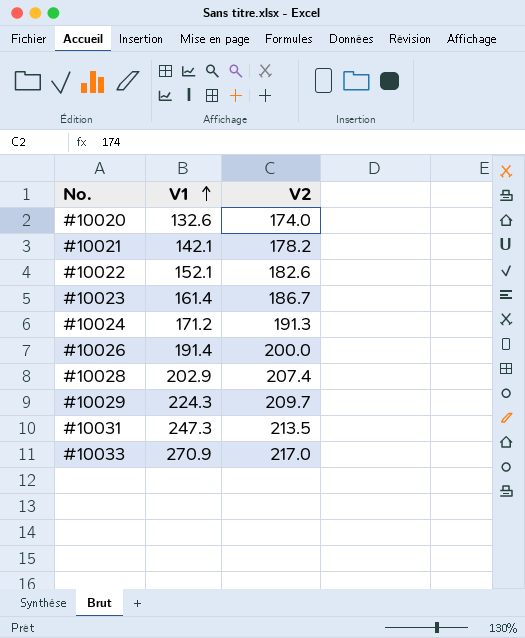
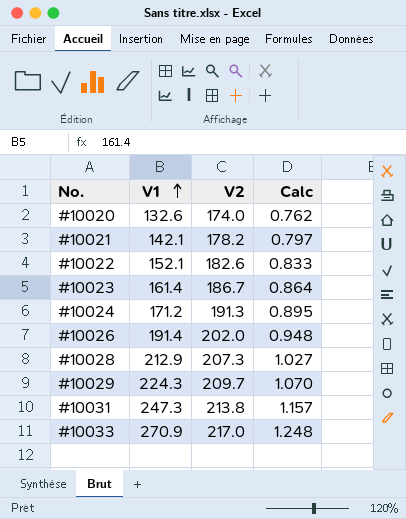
column Calc | formula: none -> [V1] / [V2]
#10026 | V2: 200.0 -> 202.0
#10028 | V1: 202.9 -> 212.9
#10028 | V2: 207.4 -> 207.3
#10031 | V2: 213.5 -> 213.8

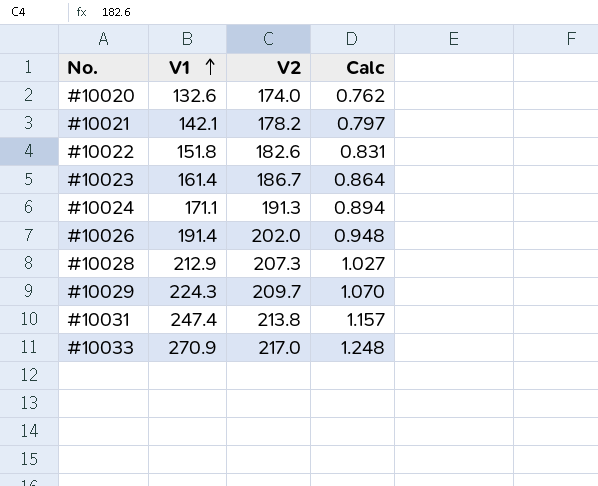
#10022 | V1: 152.1 -> 151.8
#10022 | Calc: 0.833 -> 0.831
#10024 | V1: 171.2 -> 171.1
#10024 | Calc: 0.895 -> 0.894
#10031 | V1: 247.3 -> 247.4

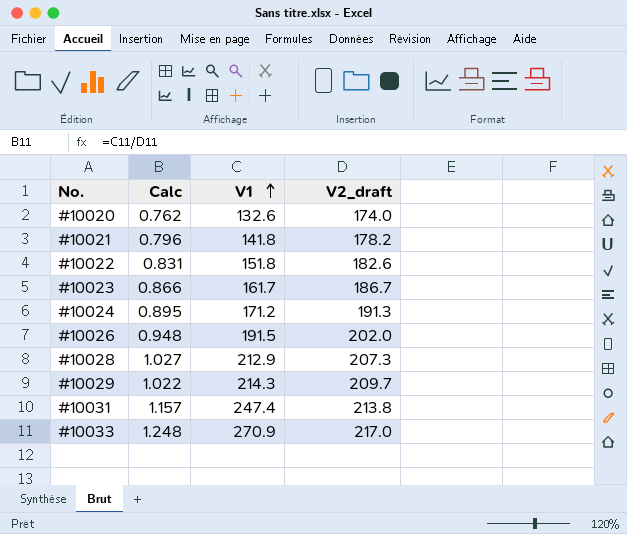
column Calc | position: 4 -> 2
column name: V2 -> V2_draft
#10021 | Calc: 0.797 -> 0.796
#10021 | V1: 142.1 -> 141.8
#10023 | Calc: 0.864 -> 0.866
#10023 | V1: 161.4 -> 161.7
#10024 | Calc: 0.894 -> 0.895
#10024 | V1: 171.1 -> 171.2
#10026 | V1: 191.4 -> 191.5
#10029 | Calc: 1.070 -> 1.022
#10029 | V1: 224.3 -> 214.3

